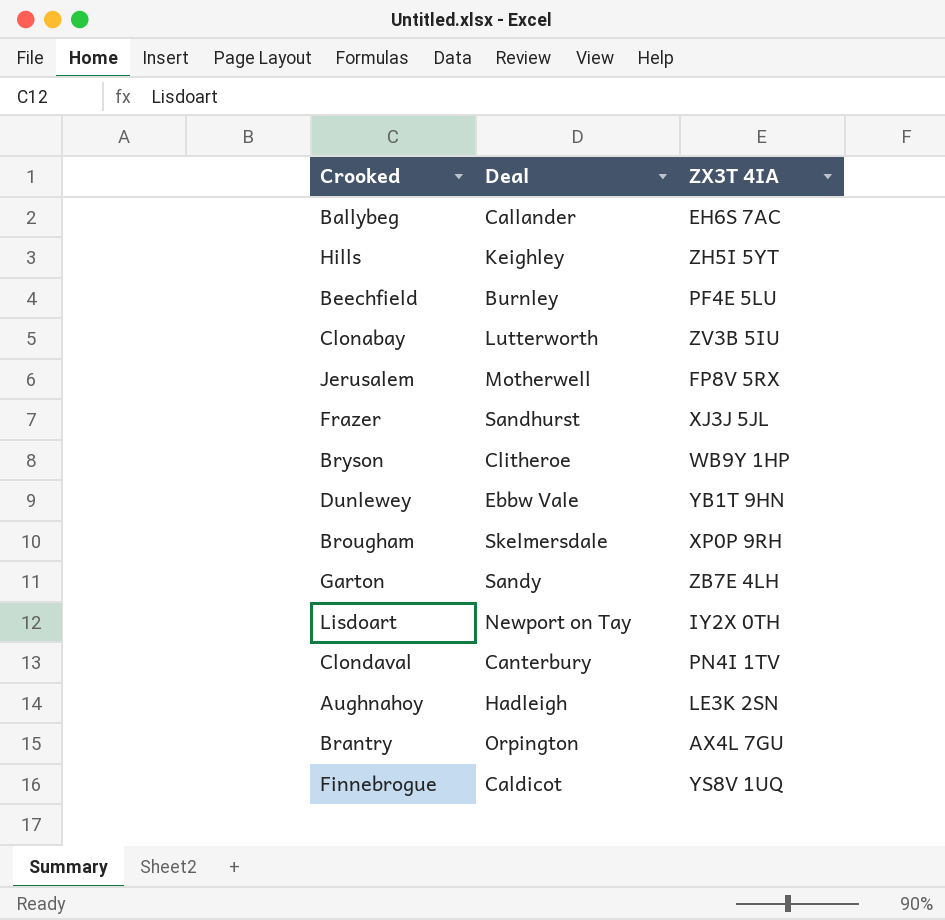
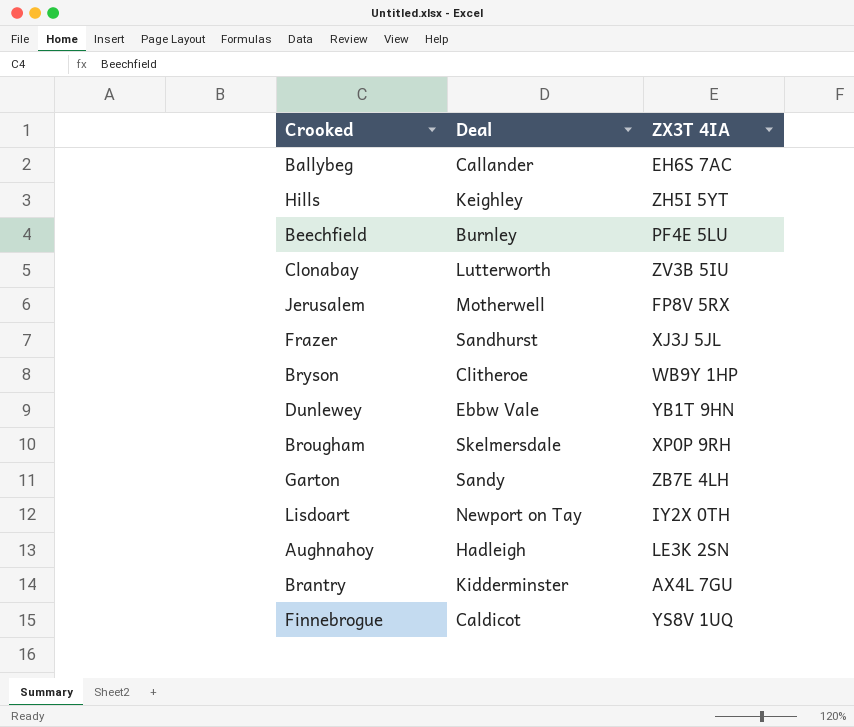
row Clondaval: Canterbury | PN4I 1TV -> none
Brantry | Deal: Orpington -> Kidderminster

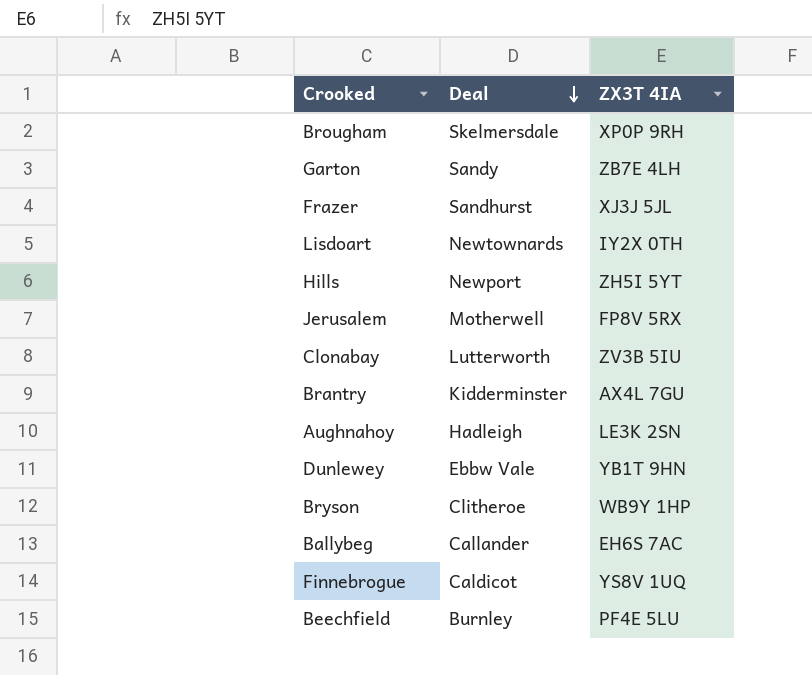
row order: none -> Deal descending
Lisdoart | Deal: Newport on Tay -> Newtownards
Hills | Deal: Keighley -> Newport

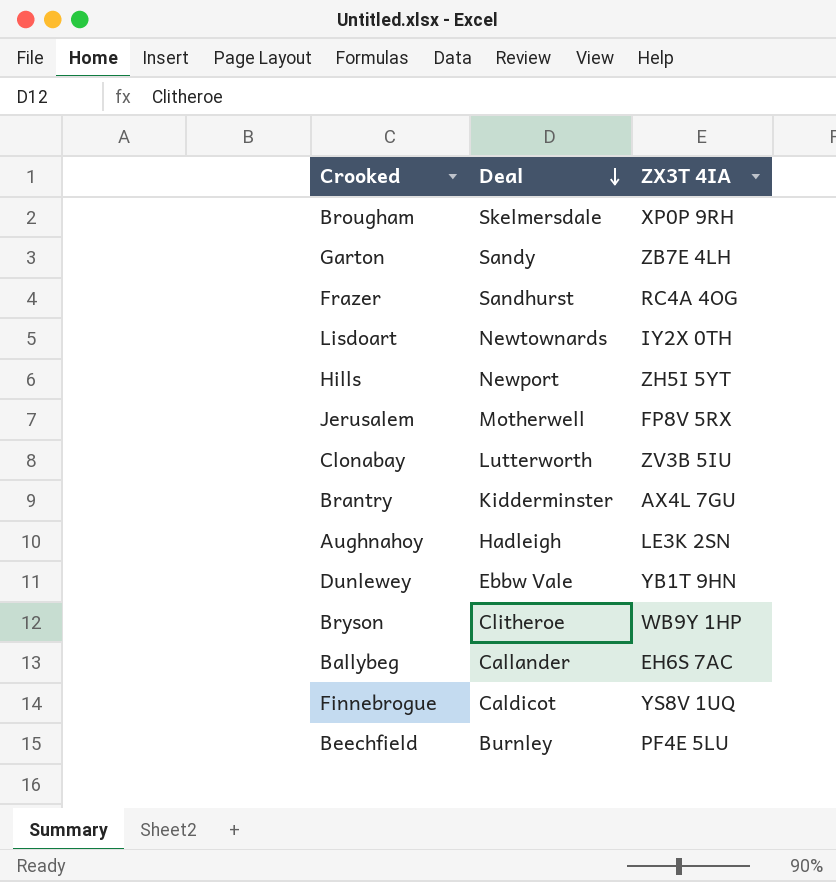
Frazer | ZX3T 4IA: XJ3J 5JL -> RC4A 4OG

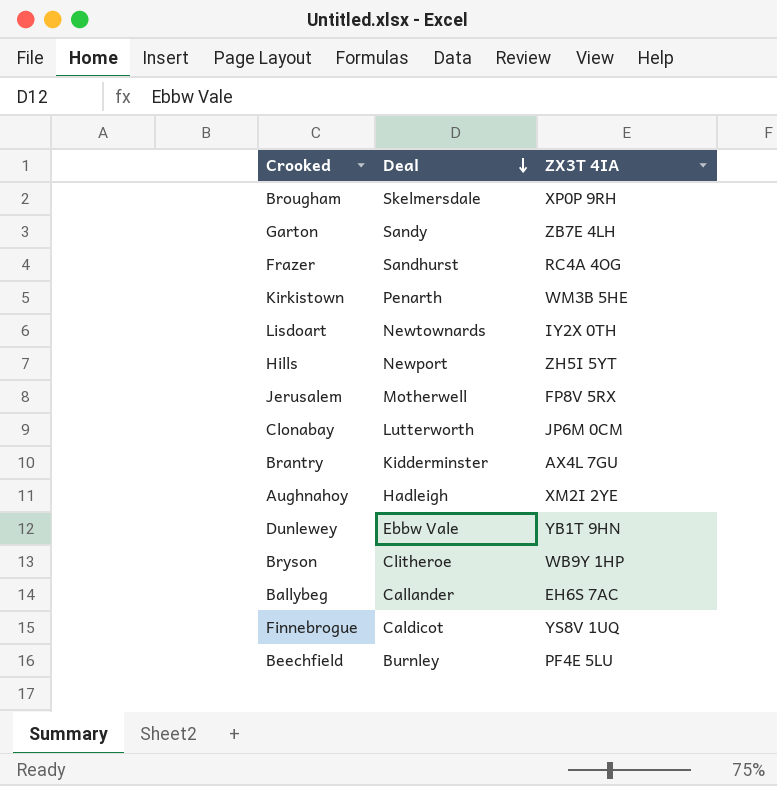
row Kirkistown: none -> Penarth | WM3B 5HE
Clonabay | ZX3T 4IA: ZV3B 5IU -> JP6M 0CM
Aughnahoy | ZX3T 4IA: LE3K 2SN -> XM2I 2YE

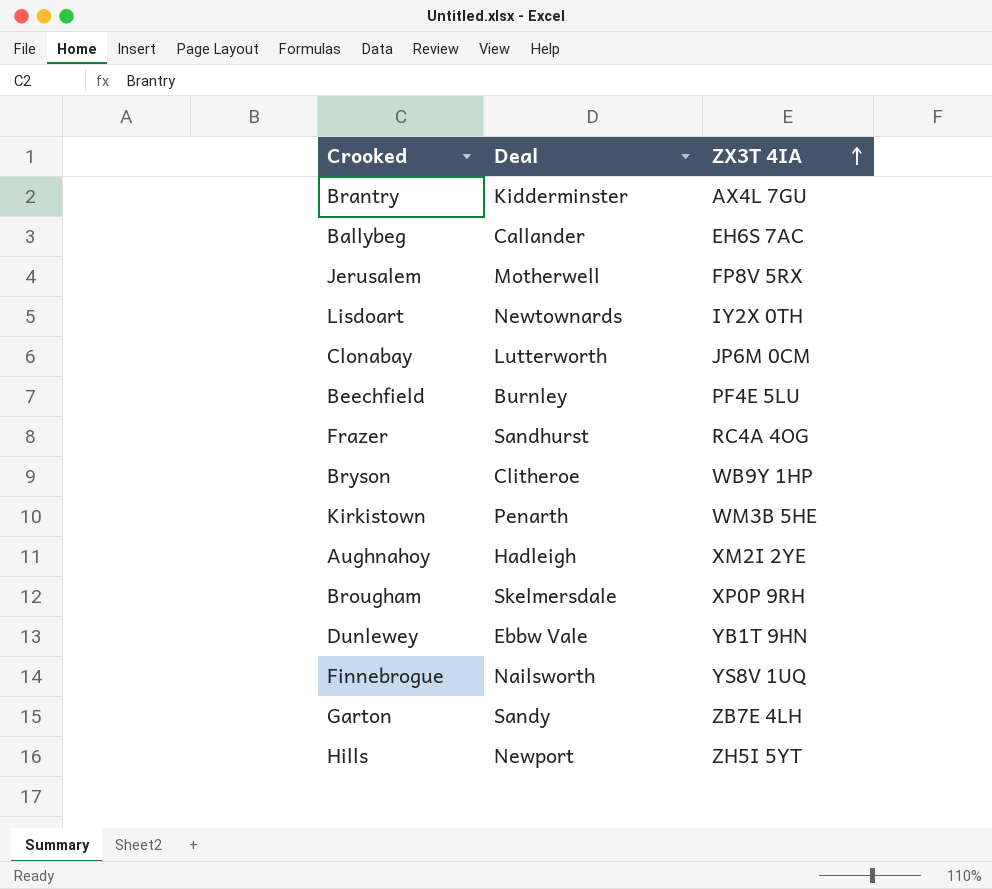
row order: Deal descending -> ZX3T 4IA ascending
Finnebrogue | Deal: Caldicot -> Nailsworth

